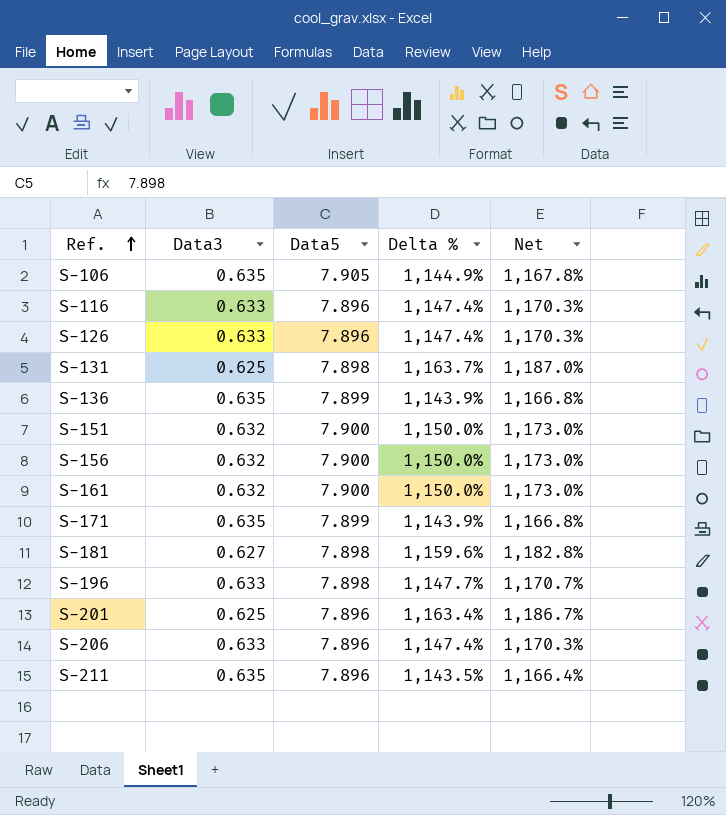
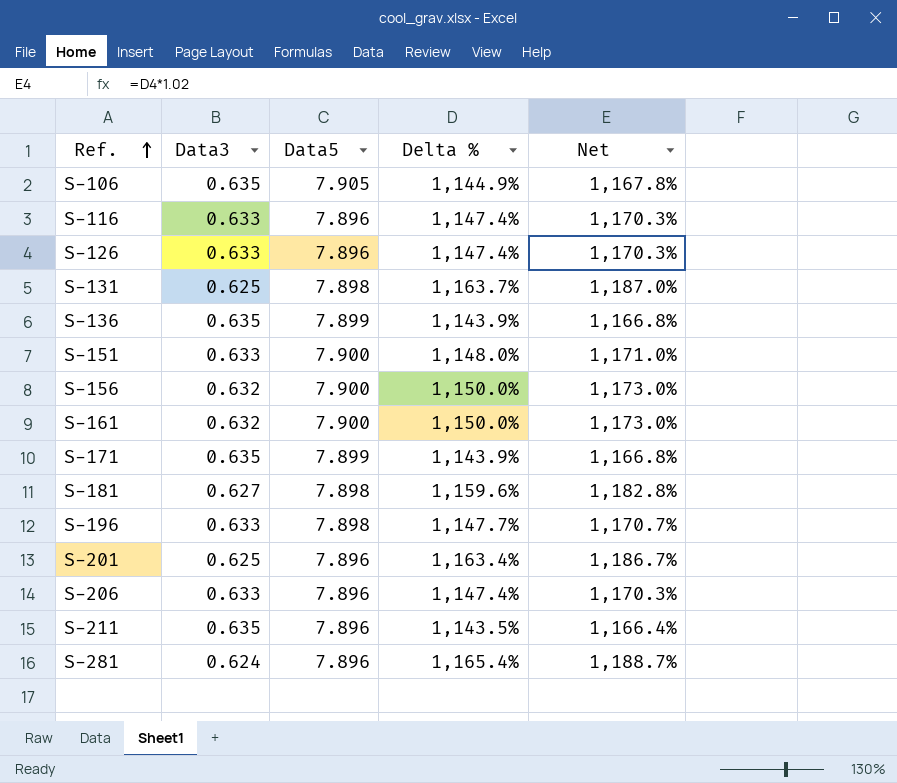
S-151 | Data3: 0.632 -> 0.633
S-151 | Delta %: 1,150.0% -> 1,148.0%
S-151 | Net: 1,173.0% -> 1,171.0%
row S-281: none -> 0.624 | 7.896 | 1,165.4% | 1,188.7%

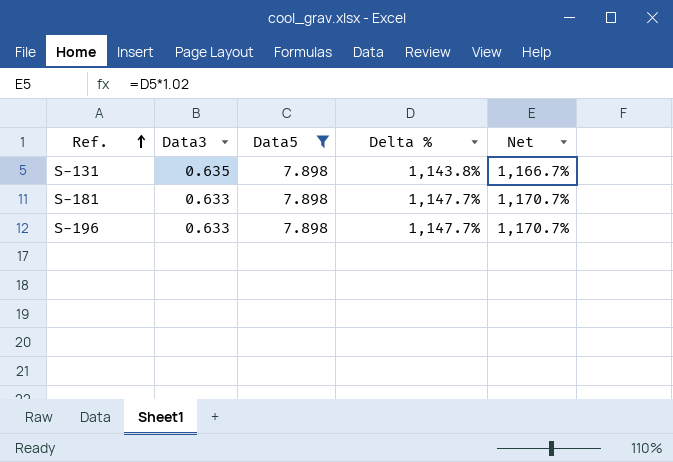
filter: none -> Data5 = 7.898
S-131 | Data3: 0.625 -> 0.635
S-131 | Delta %: 1,163.7% -> 1,143.8%
S-131 | Net: 1,187.0% -> 1,166.7%
S-181 | Data3: 0.627 -> 0.633
S-181 | Delta %: 1,159.6% -> 1,147.7%
S-181 | Net: 1,182.8% -> 1,170.7%

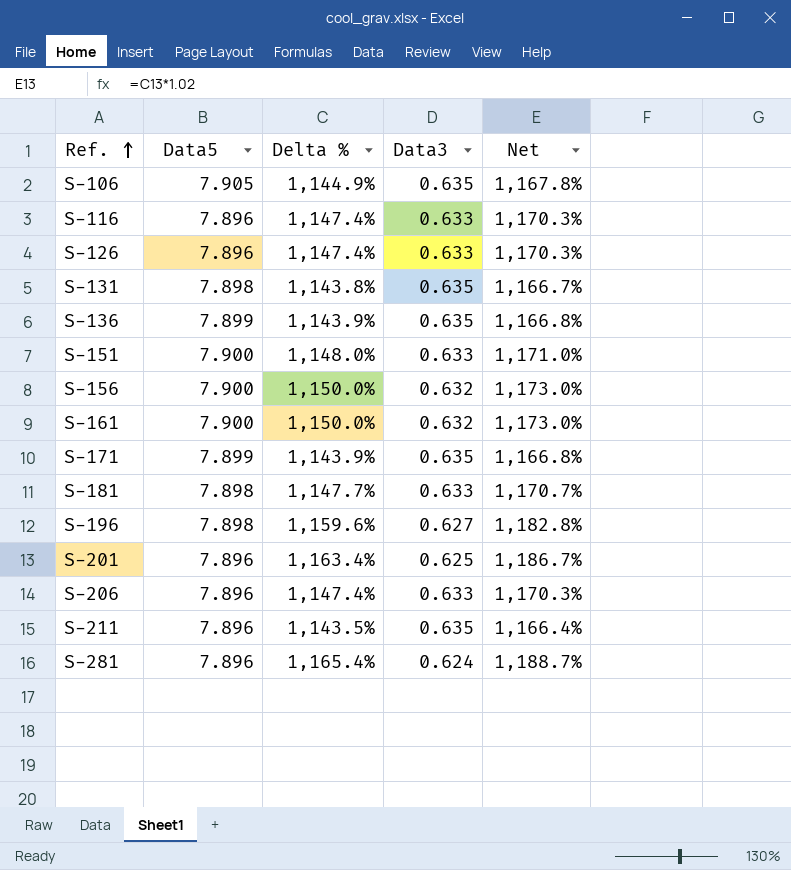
filter: Data5 = 7.898 -> none
column Data3 | position: 2 -> 4
S-196 | Delta %: 1,147.7% -> 1,159.6%
S-196 | Data3: 0.633 -> 0.627
S-196 | Net: 1,170.7% -> 1,182.8%

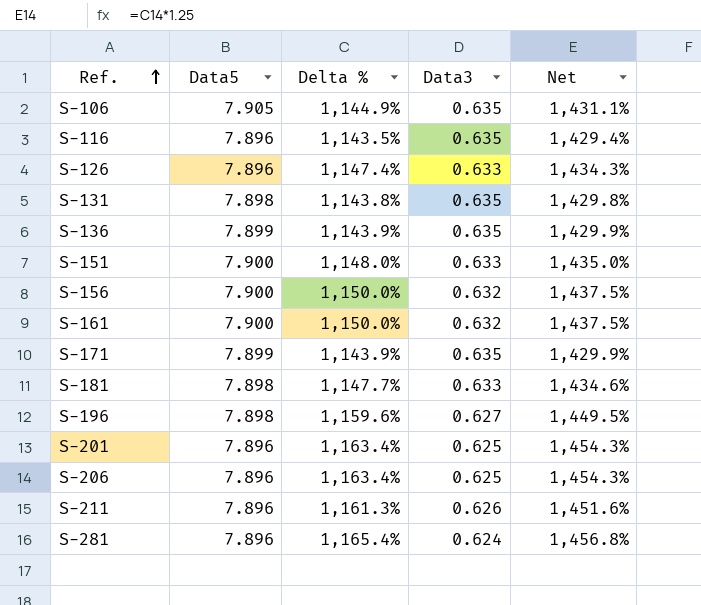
column Net | formula: [Delta %] * 1.02 -> [Delta %] * 1.25
S-116 | Delta %: 1,147.4% -> 1,143.5%
S-116 | Data3: 0.633 -> 0.635
S-206 | Delta %: 1,147.4% -> 1,163.4%
S-206 | Data3: 0.633 -> 0.625
S-211 | Delta %: 1,143.5% -> 1,161.3%
S-211 | Data3: 0.635 -> 0.626

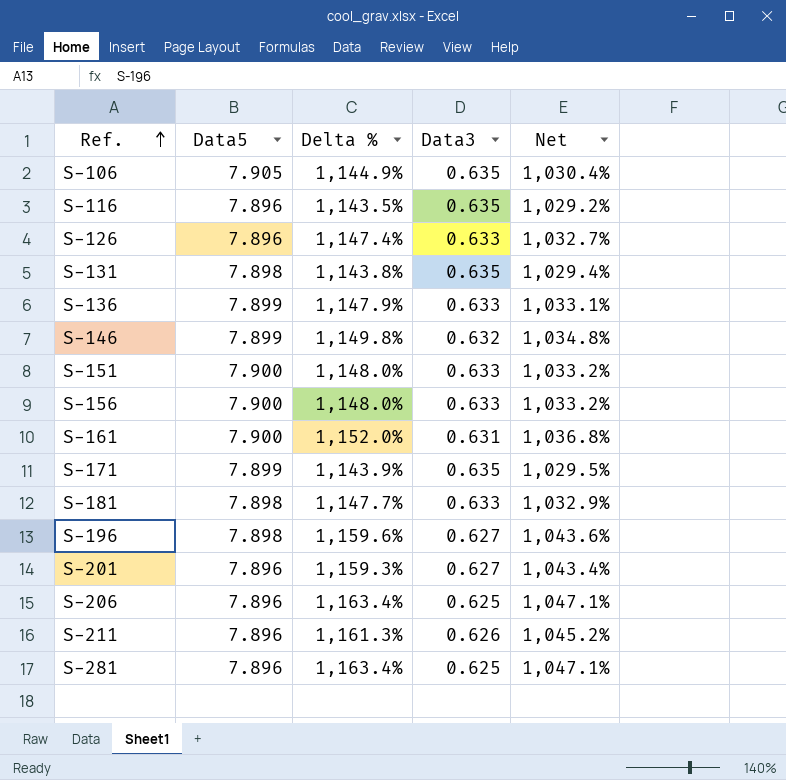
column Net | formula: [Delta %] * 1.25 -> [Delta %] * 0.9
S-136 | Delta %: 1,143.9% -> 1,147.9%
S-136 | Data3: 0.635 -> 0.633
row S-146: none -> 7.899 | 1,149.8% | 0.632 | 1,034.8%
S-156 | Delta %: 1,150.0% -> 1,148.0%
S-156 | Data3: 0.632 -> 0.633
S-161 | Delta %: 1,150.0% -> 1,152.0%
S-161 | Data3: 0.632 -> 0.631
S-201 | Delta %: 1,163.4% -> 1,159.3%
S-201 | Data3: 0.625 -> 0.627
S-281 | Delta %: 1,165.4% -> 1,163.4%
S-281 | Data3: 0.624 -> 0.625

